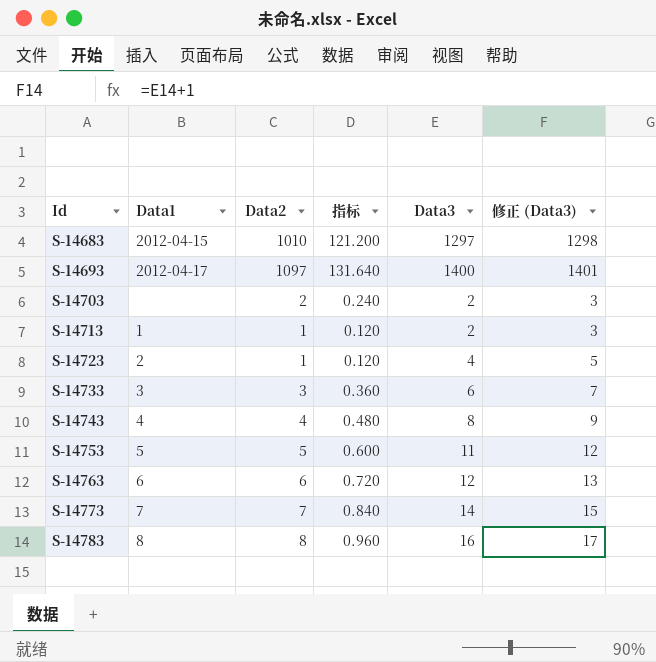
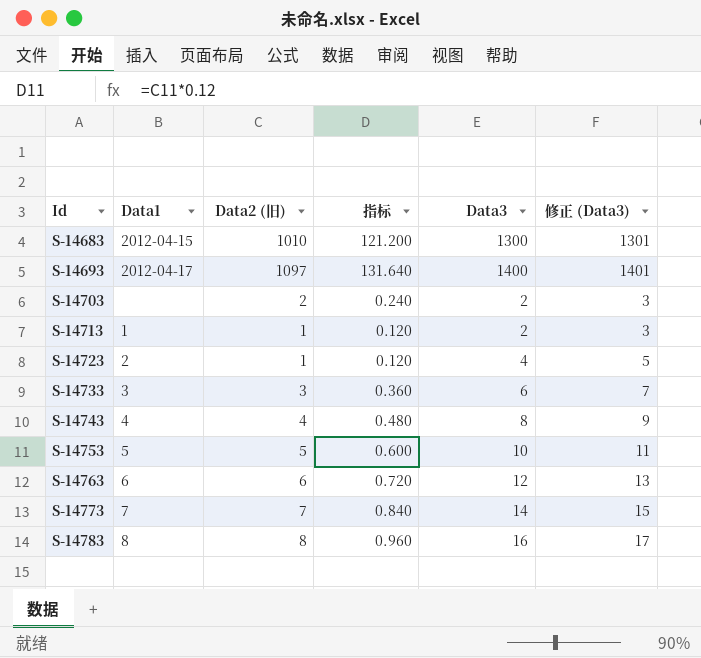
column name: Data2 -> Data2 (旧)
S-14683 | Data3: 1297 -> 1300
S-14683 | 修正 (Data3): 1298 -> 1301
S-14753 | Data3: 11 -> 10
S-14753 | 修正 (Data3): 12 -> 11

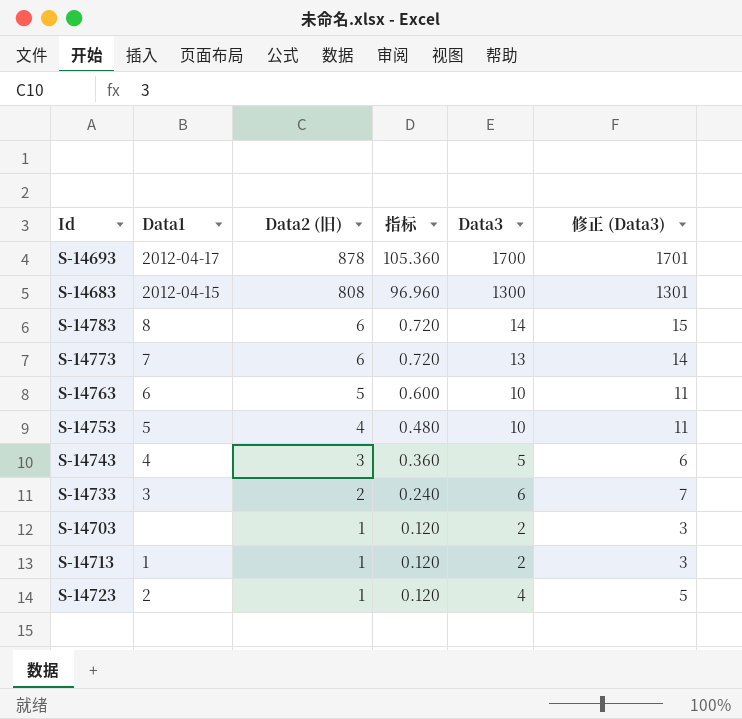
row order: Id ascending -> Data2 (旧) descending
S-14693 | Data2 (旧): 1097 -> 878
S-14693 | 指标: 131.640 -> 105.360
S-14693 | Data3: 1400 -> 1700
S-14693 | 修正 (Data3): 1401 -> 1701
S-14683 | Data2 (旧): 1010 -> 808
S-14683 | 指标: 121.200 -> 96.960
S-14783 | Data2 (旧): 8 -> 6
S-14783 | 指标: 0.960 -> 0.720
S-14783 | Data3: 16 -> 14
S-14783 | 修正 (Data3): 17 -> 15
S-14773 | Data2 (旧): 7 -> 6
S-14773 | 指标: 0.840 -> 0.720
S-14773 | Data3: 14 -> 13
S-14773 | 修正 (Data3): 15 -> 14
S-14763 | Data2 (旧): 6 -> 5
S-14763 | 指标: 0.720 -> 0.600
S-14763 | Data3: 12 -> 10
S-14763 | 修正 (Data3): 13 -> 11
S-14753 | Data2 (旧): 5 -> 4
S-14753 | 指标: 0.600 -> 0.480
S-14743 | Data2 (旧): 4 -> 3
S-14743 | 指标: 0.480 -> 0.360
S-14743 | Data3: 8 -> 5
S-14743 | 修正 (Data3): 9 -> 6
S-14733 | Data2 (旧): 3 -> 2
S-14733 | 指标: 0.360 -> 0.240
S-14703 | Data2 (旧): 2 -> 1
S-14703 | 指标: 0.240 -> 0.120

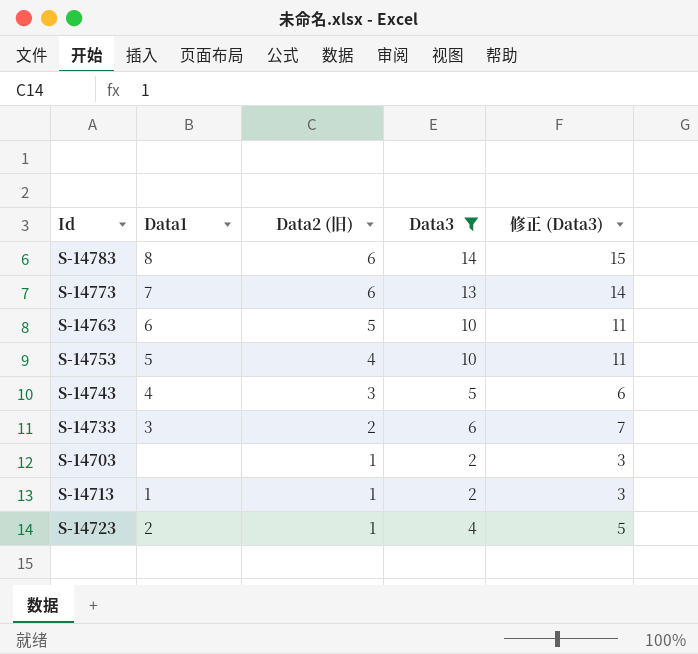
filter: none -> Data3 <= 14
column 指标 | formula: [Data2 (旧)] * 0.12 -> none

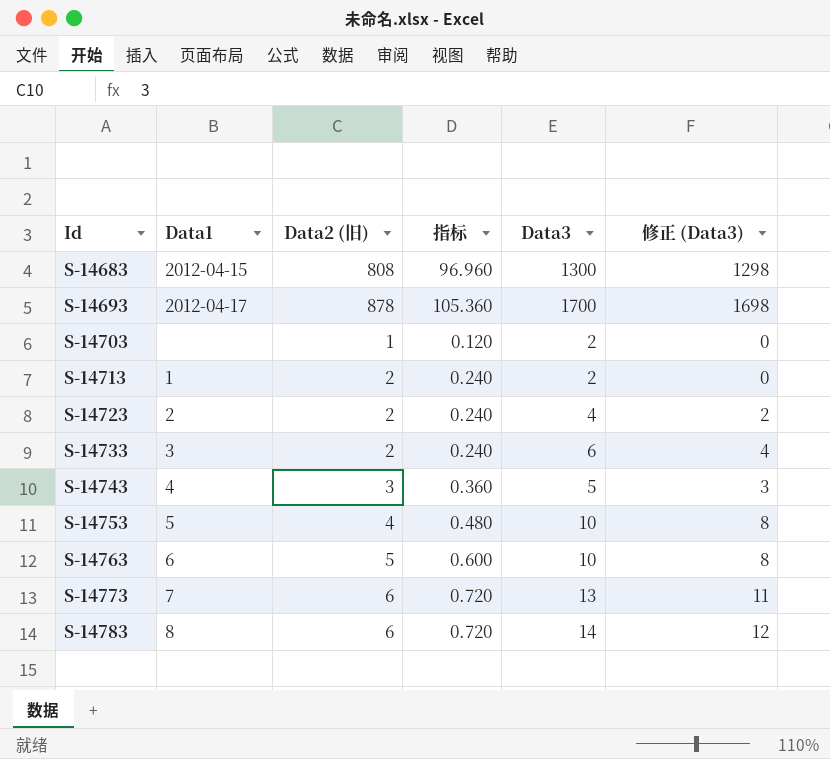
filter: Data3 <= 14 -> none
row order: Data2 (旧) descending -> Id ascending
column 指标 | formula: none -> [Data2 (旧)] * 0.12
column 修正 (Data3) | formula: [Data3] + 1 -> [Data3] - 2
S-14713 | Data2 (旧): 1 -> 2
S-14723 | Data2 (旧): 1 -> 2

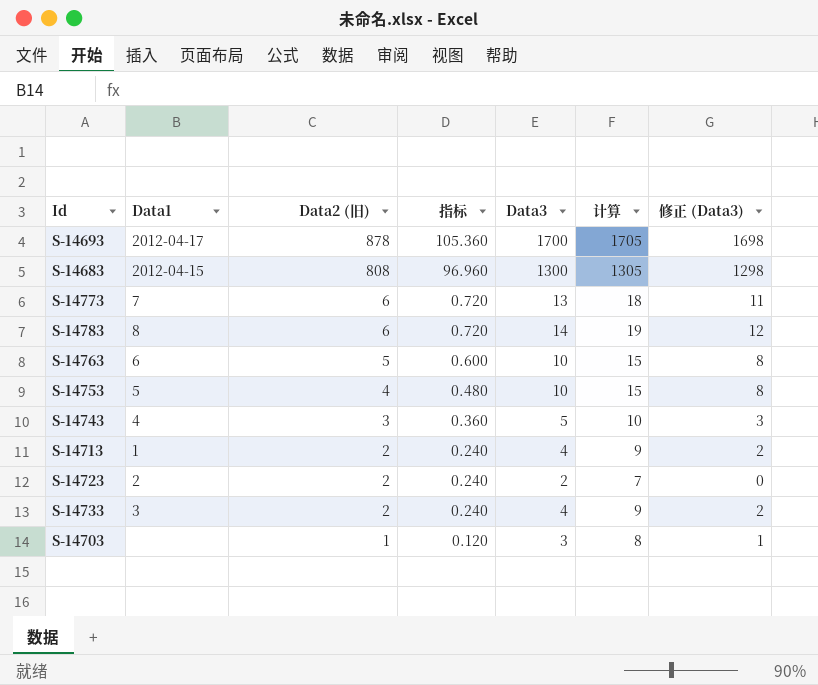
row order: Id ascending -> Data2 (旧) descending
column 计算 | formula: none -> [Data3] + 5
S-14713 | Data3: 2 -> 4
S-14713 | 修正 (Data3): 0 -> 2
S-14723 | Data3: 4 -> 2
S-14723 | 修正 (Data3): 2 -> 0
S-14733 | Data3: 6 -> 4
S-14733 | 修正 (Data3): 4 -> 2
S-14703 | Data3: 2 -> 3
S-14703 | 修正 (Data3): 0 -> 1

